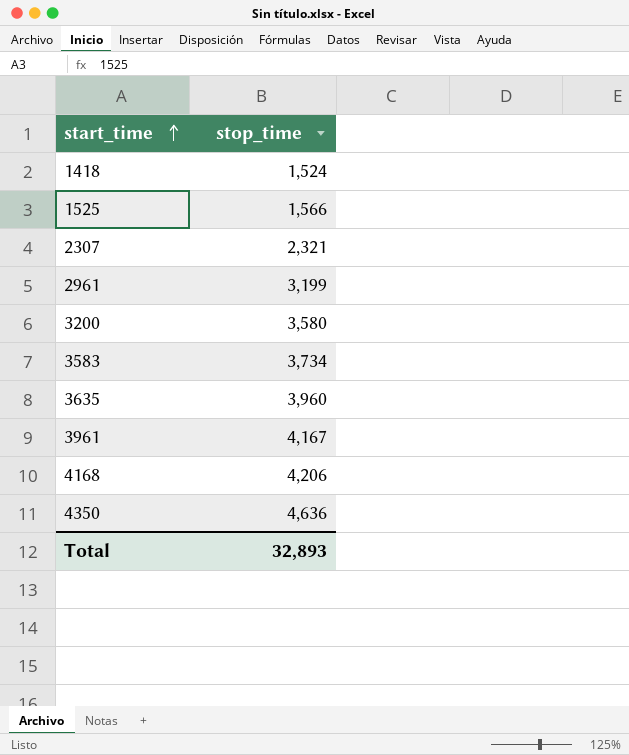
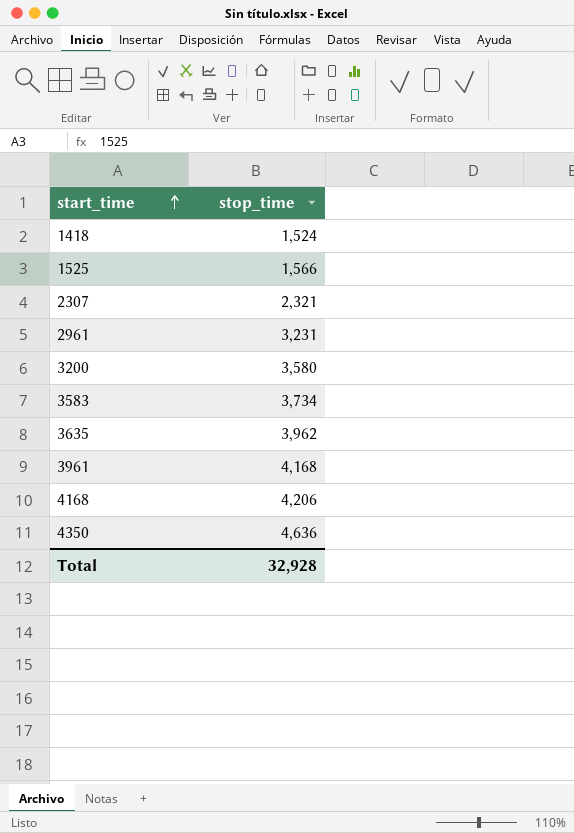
2961 | stop_time: 3,199 -> 3,231
3635 | stop_time: 3,960 -> 3,962
3961 | stop_time: 4,167 -> 4,168
Total | stop_time: 32,893 -> 32,928

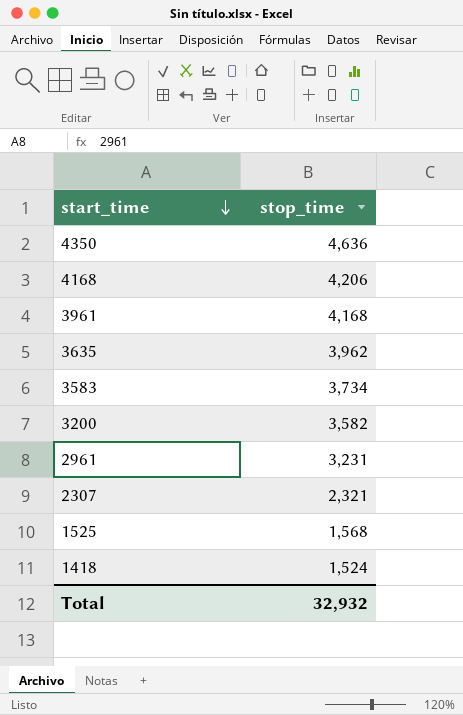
row order: start_time ascending -> start_time descending
3200 | stop_time: 3,580 -> 3,582
1525 | stop_time: 1,566 -> 1,568
Total | stop_time: 32,928 -> 32,932

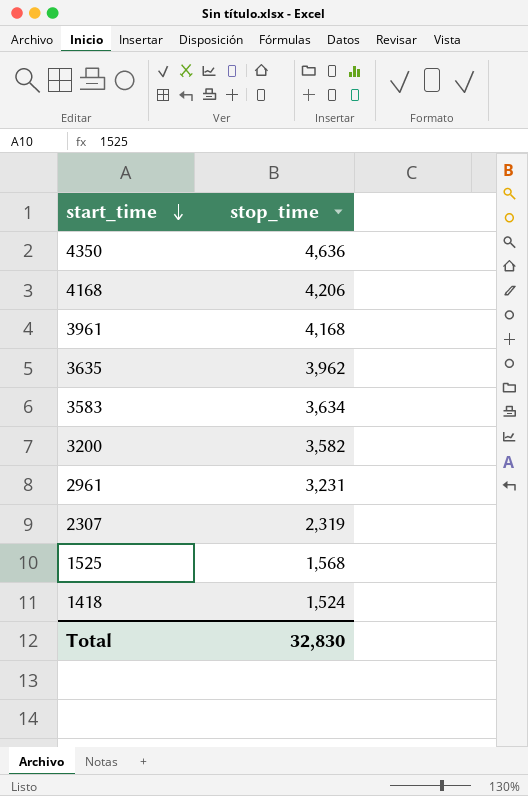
3583 | stop_time: 3,734 -> 3,634
2307 | stop_time: 2,321 -> 2,319
Total | stop_time: 32,932 -> 32,830

